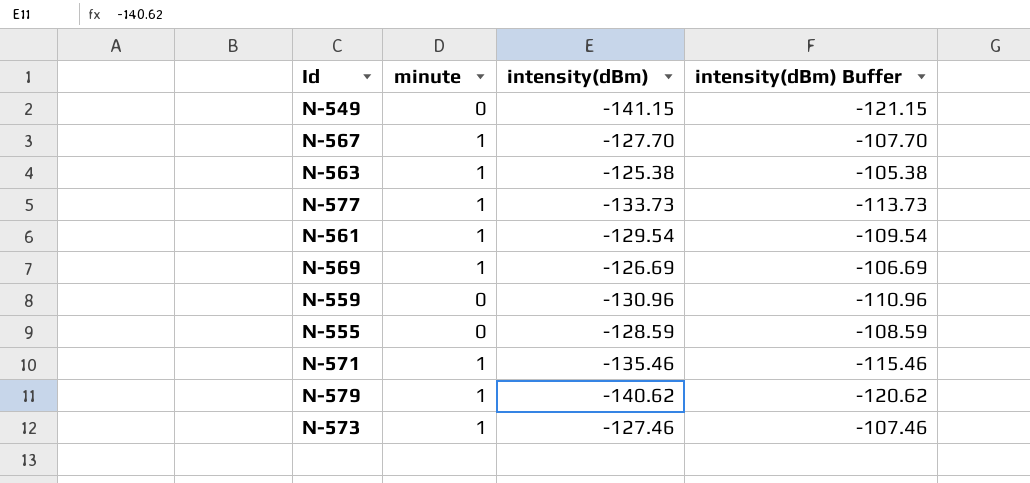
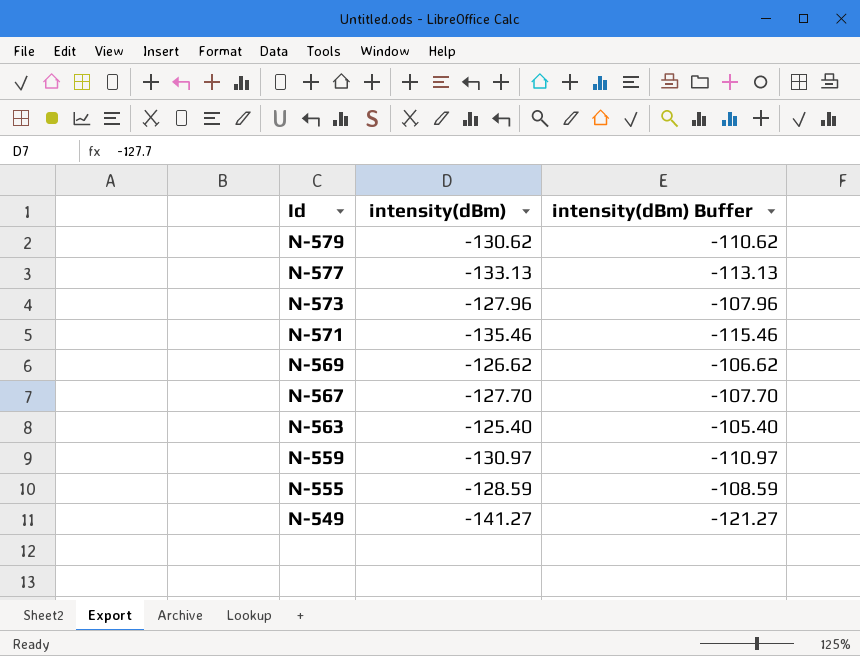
row order: none -> Id descending
column minute | position: 2 -> none
row N-561: 1 | -129.54 | -109.54 -> none
N-579 | intensity(dBm): -140.62 -> -130.62
N-579 | intensity(dBm) Buffer: -120.62 -> -110.62
N-577 | intensity(dBm): -133.73 -> -133.13
N-577 | intensity(dBm) Buffer: -113.73 -> -113.13
N-573 | intensity(dBm): -127.46 -> -127.96
N-573 | intensity(dBm) Buffer: -107.46 -> -107.96
N-569 | intensity(dBm): -126.69 -> -126.62
N-569 | intensity(dBm) Buffer: -106.69 -> -106.62
N-563 | intensity(dBm): -125.38 -> -125.40
N-563 | intensity(dBm) Buffer: -105.38 -> -105.40
N-559 | intensity(dBm): -130.96 -> -130.97
N-559 | intensity(dBm) Buffer: -110.96 -> -110.97
N-549 | intensity(dBm): -141.15 -> -141.27
N-549 | intensity(dBm) Buffer: -121.15 -> -121.27

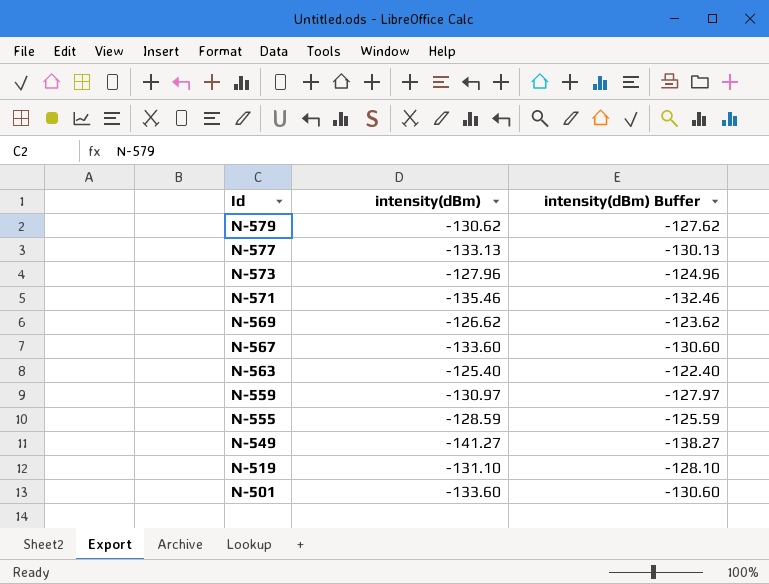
column intensity(dBm) Buffer | formula: [intensity(dBm)] + 20 -> [intensity(dBm)] + 3
N-567 | intensity(dBm): -127.70 -> -133.60
row N-519: none -> -131.10 | -128.10
row N-501: none -> -133.60 | -130.60

